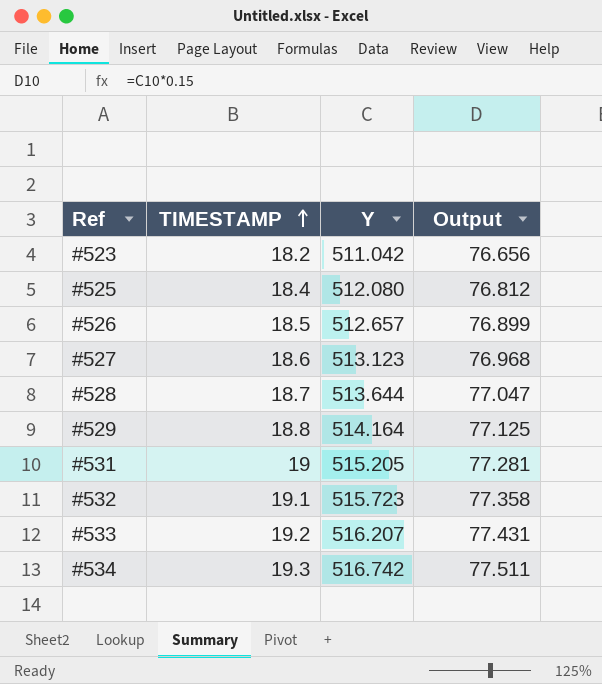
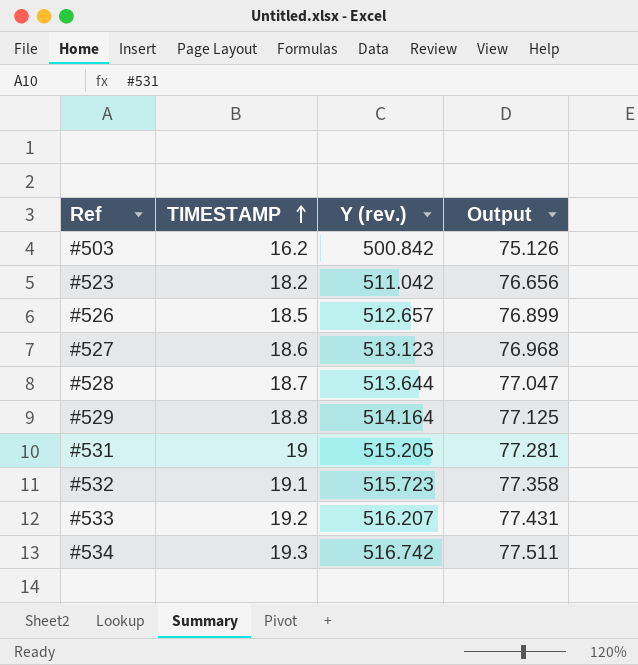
column name: Y -> Y (rev.)
row #525: 18.4 | 512.080 | 76.812 -> none
row #503: none -> 16.2 | 500.842 | 75.126

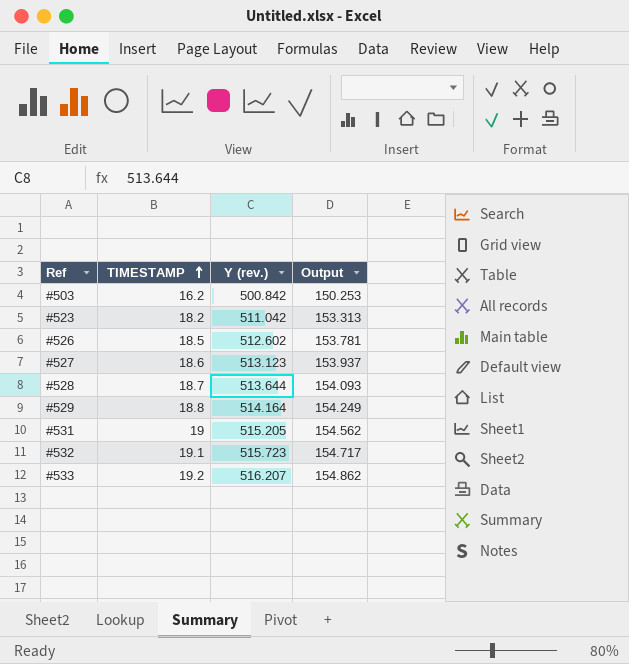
column Output | formula: [Y (rev.)] * 0.15 -> [Y (rev.)] * 0.3
row #534: 19.3 | 516.742 | 77.511 -> none
#526 | Y (rev.): 512.657 -> 512.602

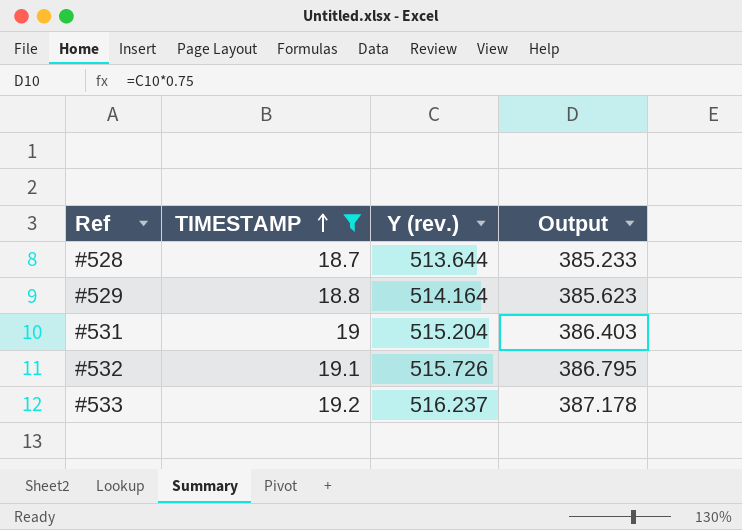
filter: none -> TIMESTAMP >= 18.7
column Output | formula: [Y (rev.)] * 0.3 -> [Y (rev.)] * 0.75
#531 | Y (rev.): 515.205 -> 515.204
#532 | Y (rev.): 515.723 -> 515.726
#533 | Y (rev.): 516.207 -> 516.237

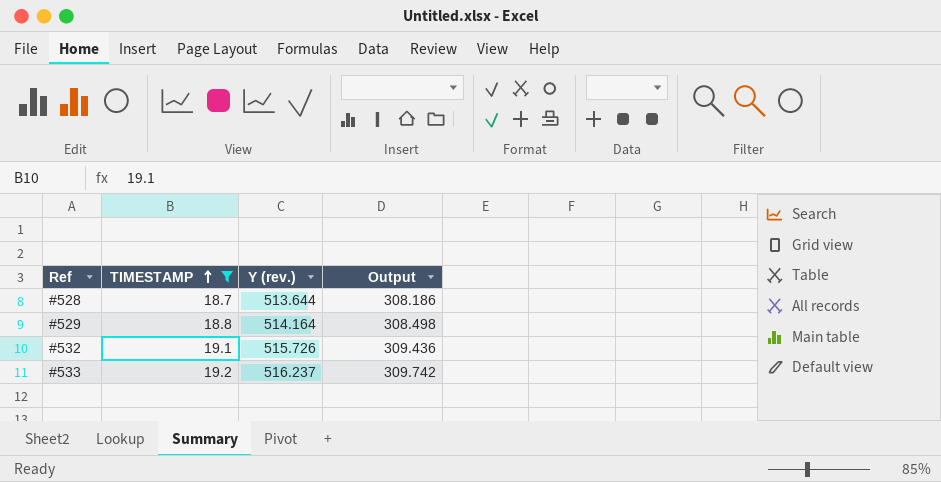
column Output | formula: [Y (rev.)] * 0.75 -> [Y (rev.)] * 0.6
row #531: 19 | 515.204 | 386.403 -> none

